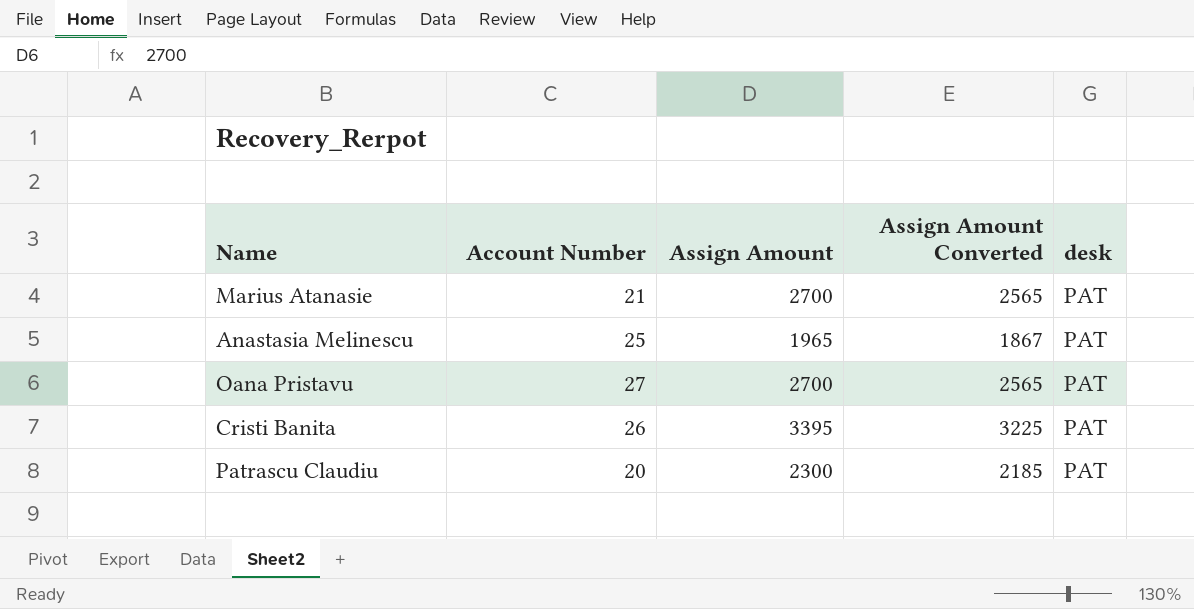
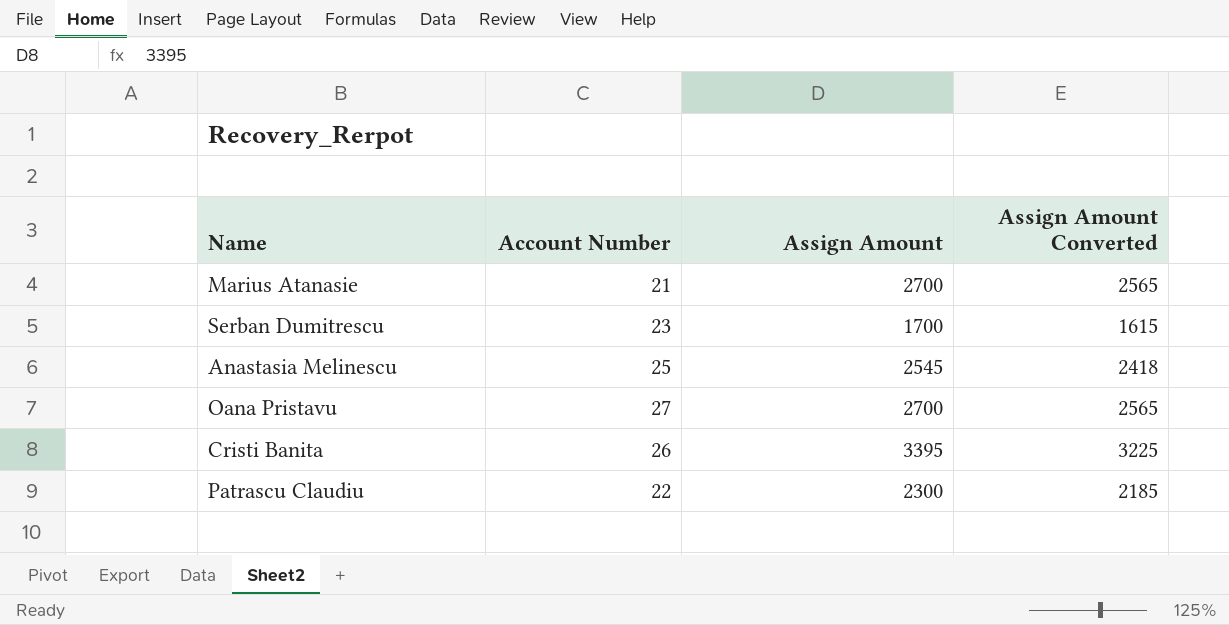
column desk | position: 5 -> none
row Serban Dumitrescu: none -> 23 | 1700 | 1615
Anastasia Melinescu | Assign Amount: 1965 -> 2545
Anastasia Melinescu | Assign Amount Converted: 1867 -> 2418
Patrascu Claudiu | Account Number: 20 -> 22

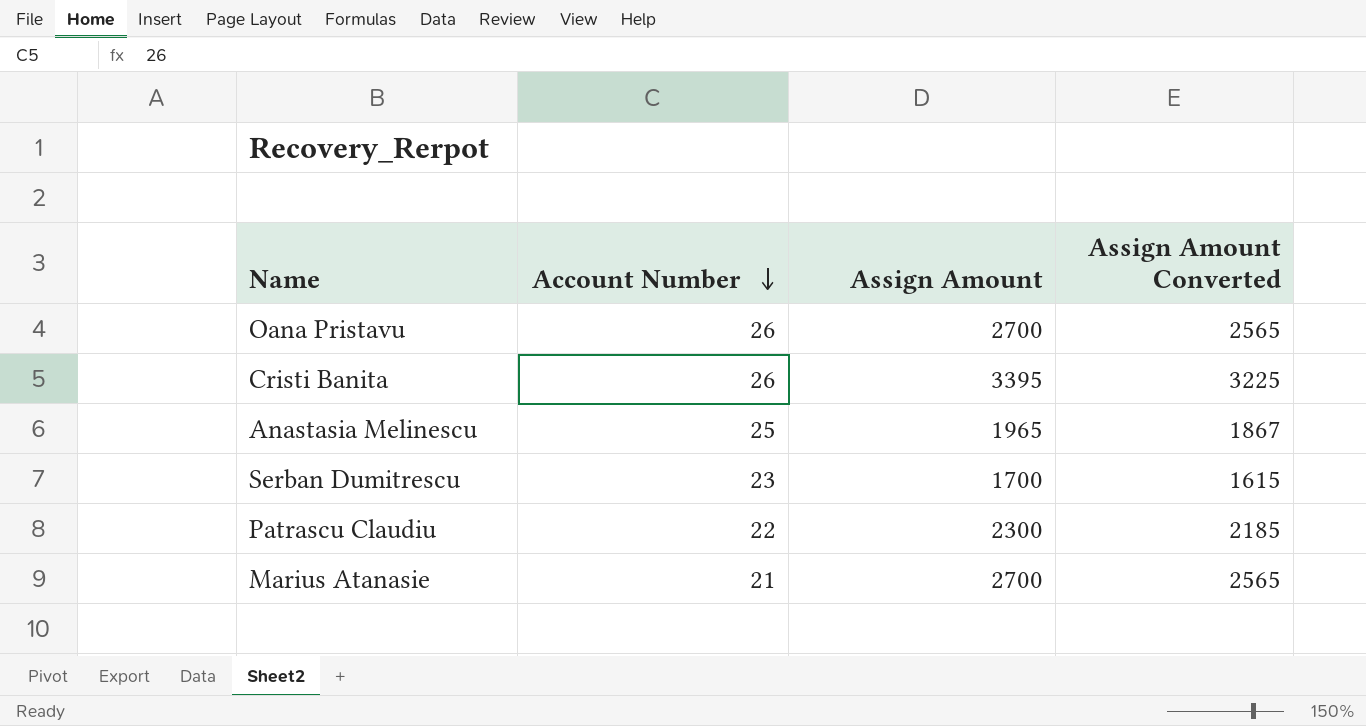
row order: none -> Account Number descending
Oana Pristavu | Account Number: 27 -> 26
Anastasia Melinescu | Assign Amount: 2545 -> 1965
Anastasia Melinescu | Assign Amount Converted: 2418 -> 1867

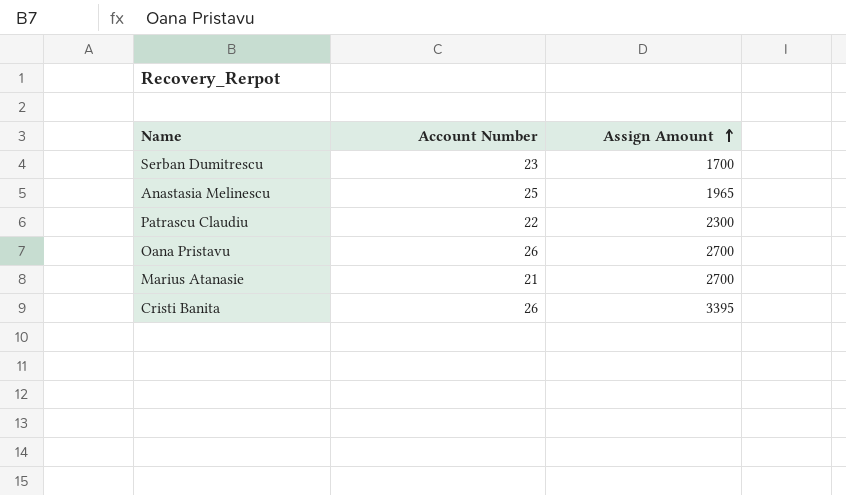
row order: Account Number descending -> Assign Amount ascending
column Assign Amount Converted | formula: [Assign Amount] * 0.95 -> none

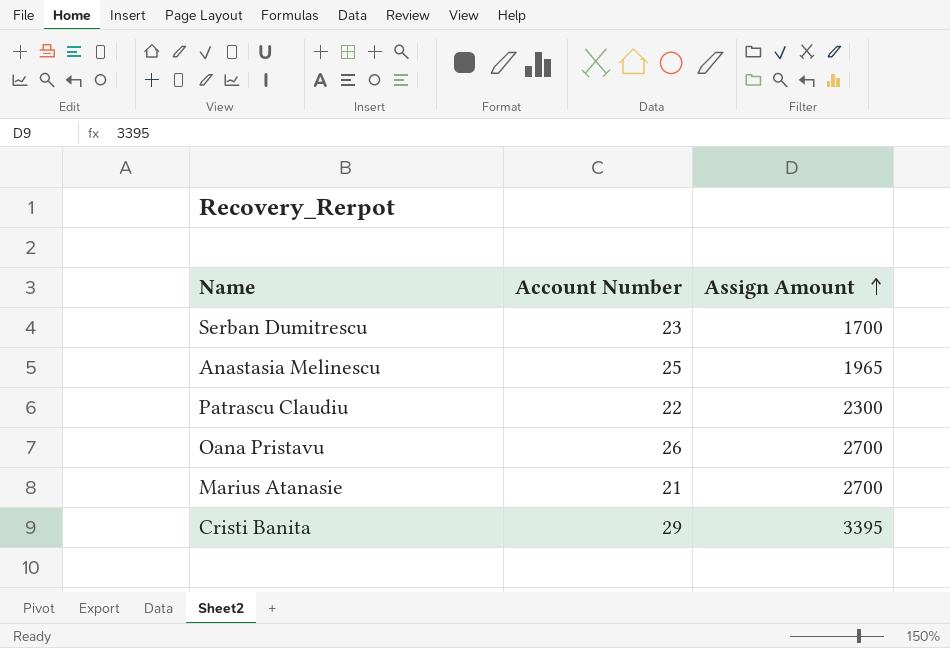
Cristi Banita | Account Number: 26 -> 29

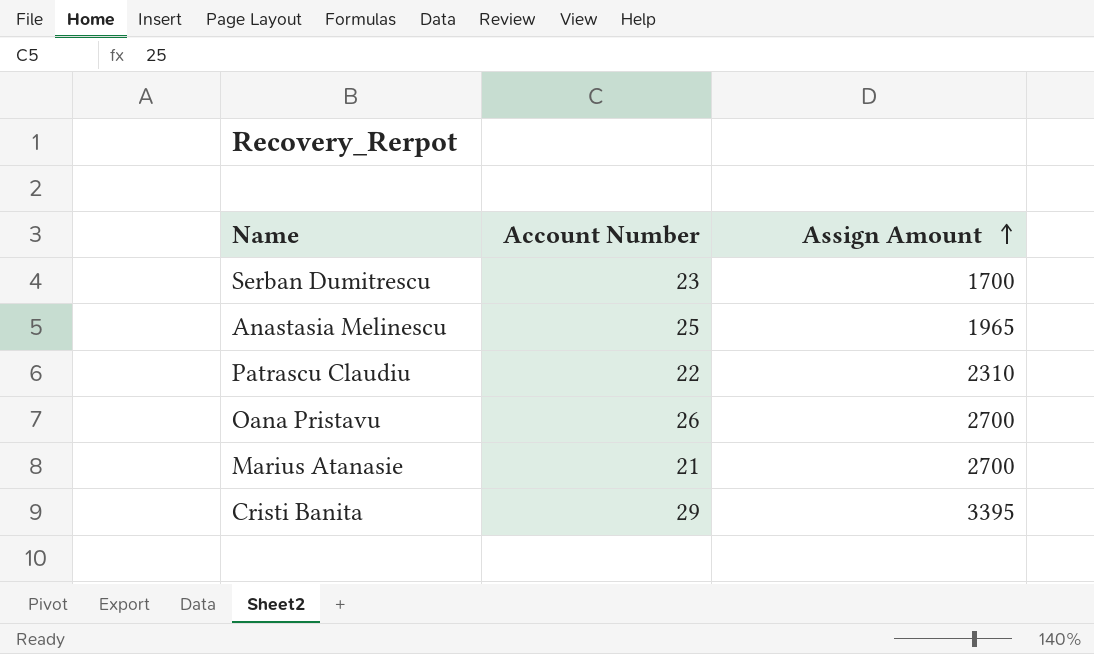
Patrascu Claudiu | Assign Amount: 2300 -> 2310

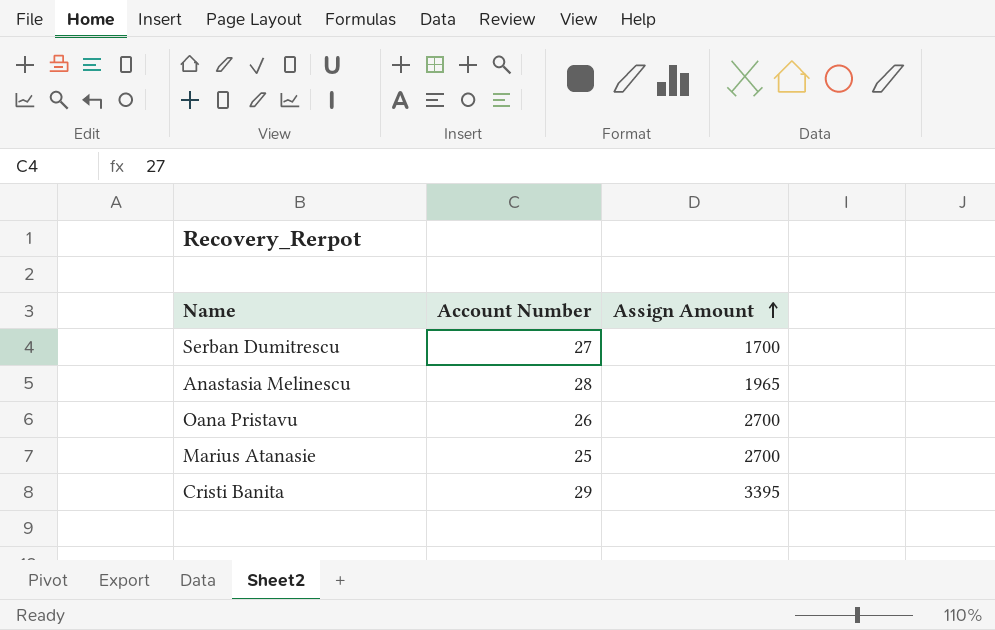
row Patrascu Claudiu: 22 | 2310 -> none
Serban Dumitrescu | Account Number: 23 -> 27
Anastasia Melinescu | Account Number: 25 -> 28
Marius Atanasie | Account Number: 21 -> 25

